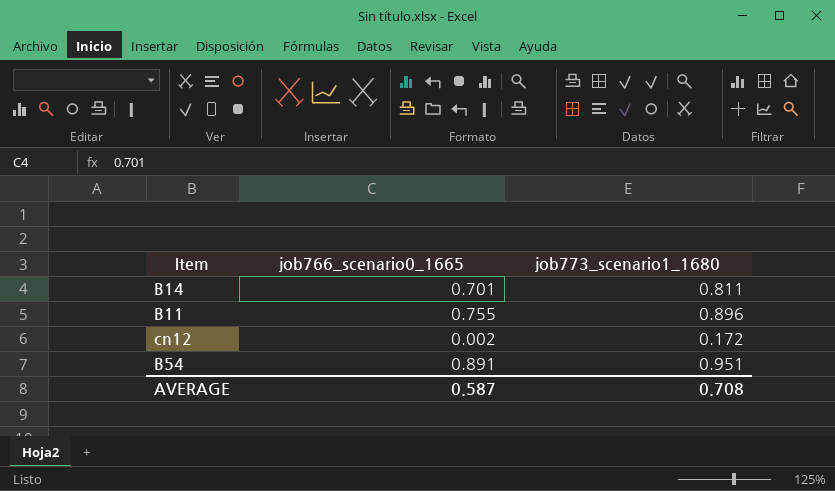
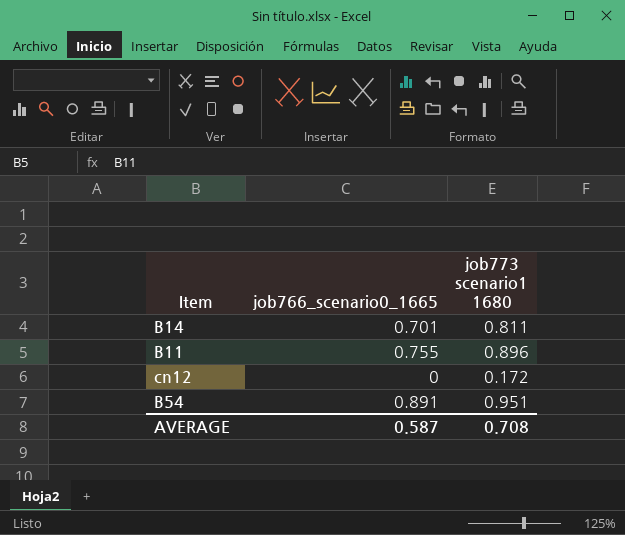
column name: job773_scenario1_1680 -> job773 scenario1 1680
cn12 | job766_scenario0_1665: 0.002 -> 0

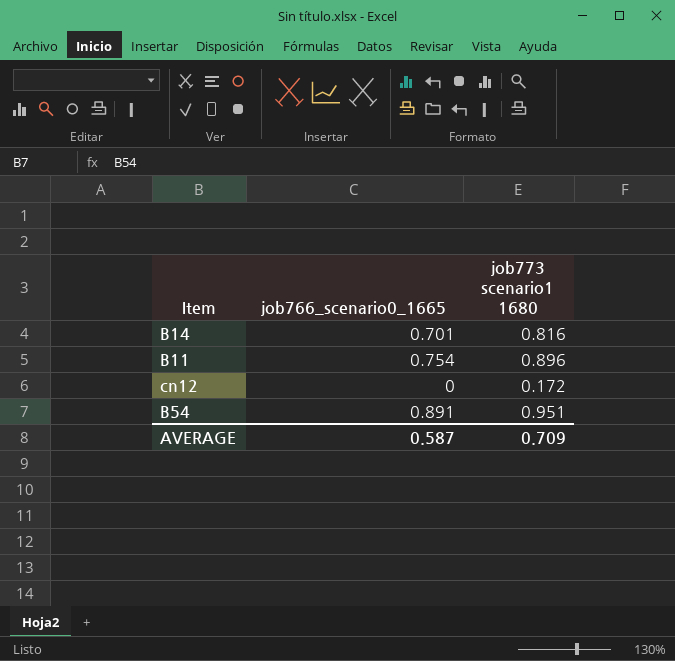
B14 | job773 scenario1 1680: 0.811 -> 0.816
B11 | job766_scenario0_1665: 0.755 -> 0.754
AVERAGE | job773 scenario1 1680: 0.708 -> 0.709

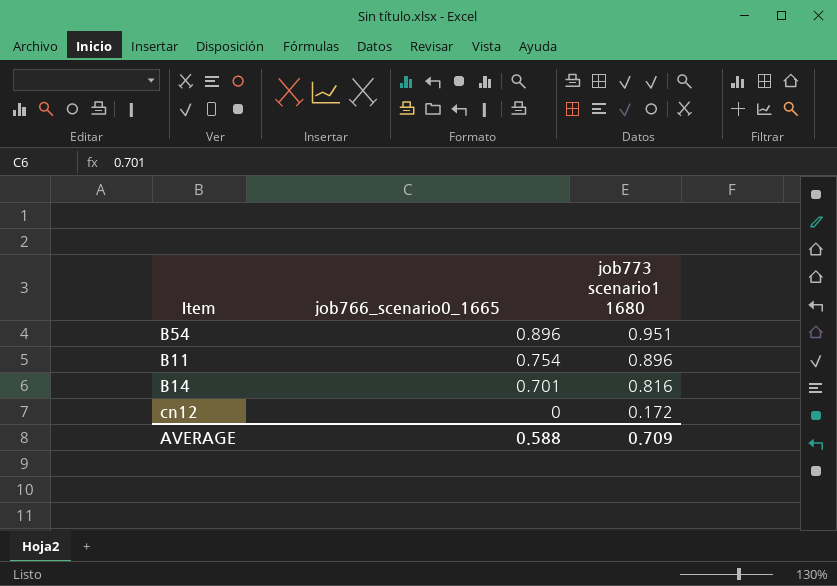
row order: none -> job766_scenario0_1665 descending
B54 | job766_scenario0_1665: 0.891 -> 0.896
AVERAGE | job766_scenario0_1665: 0.587 -> 0.588

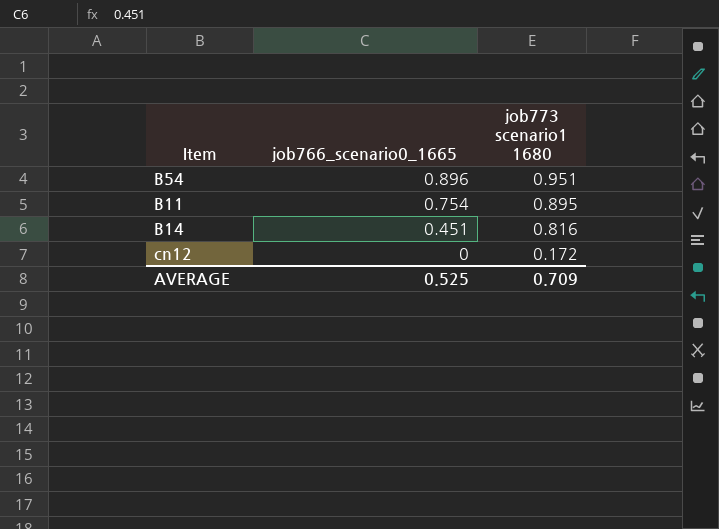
B11 | job773 scenario1 1680: 0.896 -> 0.895
B14 | job766_scenario0_1665: 0.701 -> 0.451
AVERAGE | job766_scenario0_1665: 0.588 -> 0.525

